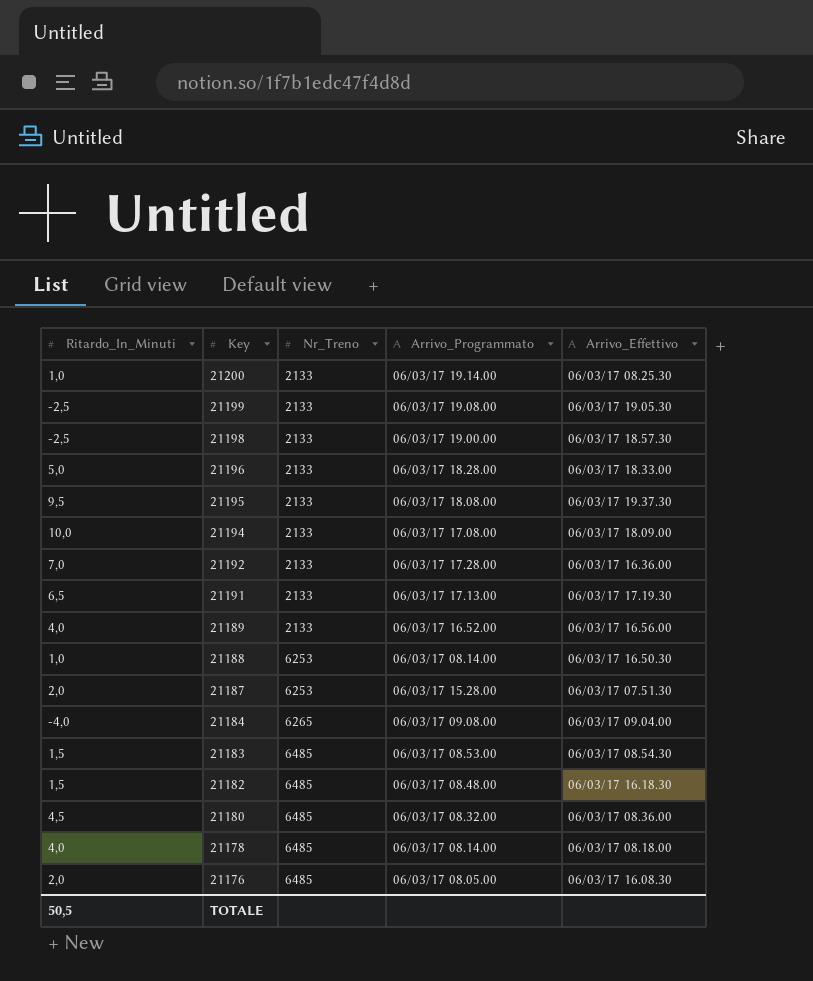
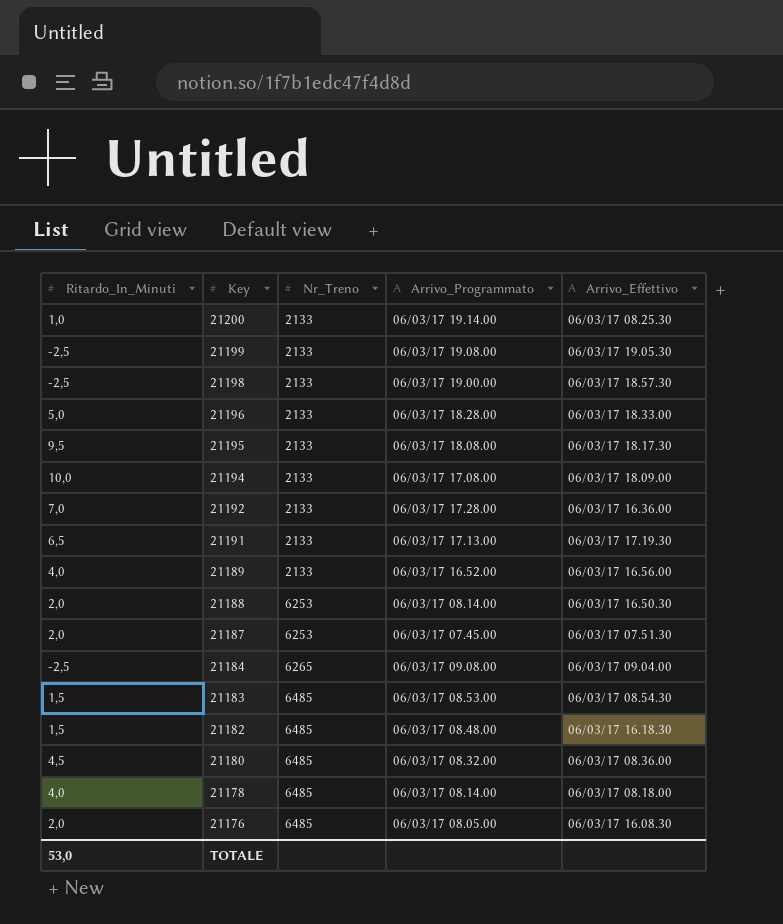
21195 | Arrivo_Effettivo: 06/03/17 19.37.30 -> 06/03/17 18.17.30
21188 | Ritardo_In_Minuti: 1,0 -> 2,0
21187 | Arrivo_Programmato: 06/03/17 15.28.00 -> 06/03/17 07.45.00
21184 | Ritardo_In_Minuti: -4,0 -> -2,5
TOTALE | Ritardo_In_Minuti: 50,5 -> 53,0

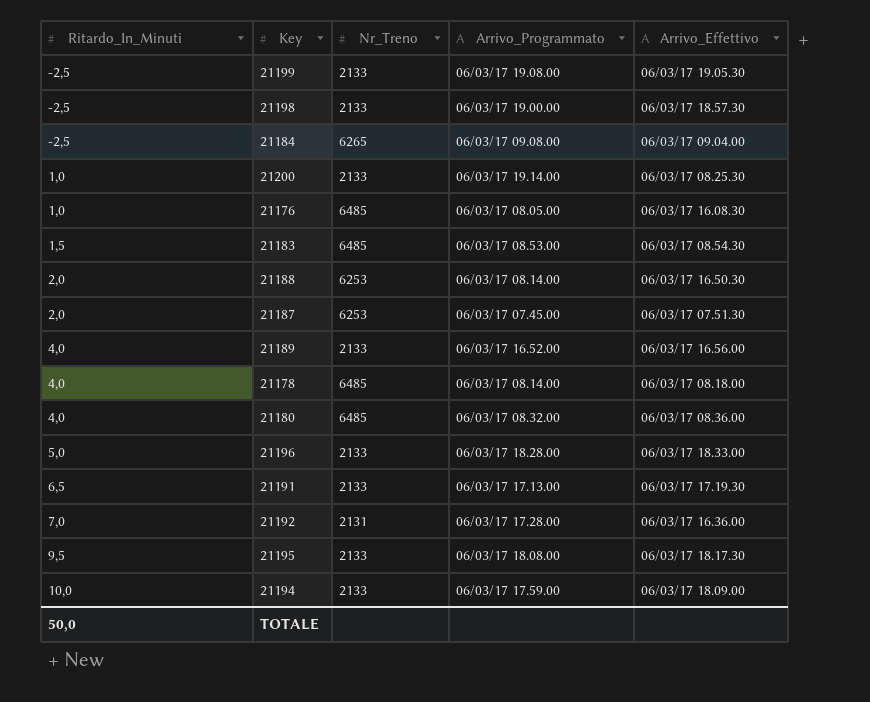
row order: Key descending -> Ritardo_In_Minuti ascending
row 21182: 1,5 | 6485 | 06/03/17 08.48.00 | 06/03/17 16.18.30 -> none
21176 | Ritardo_In_Minuti: 2,0 -> 1,0
21180 | Ritardo_In_Minuti: 4,5 -> 4,0
21192 | Nr_Treno: 2133 -> 2131
21194 | Arrivo_Programmato: 06/03/17 17.08.00 -> 06/03/17 17.59.00
TOTALE | Ritardo_In_Minuti: 53,0 -> 50,0

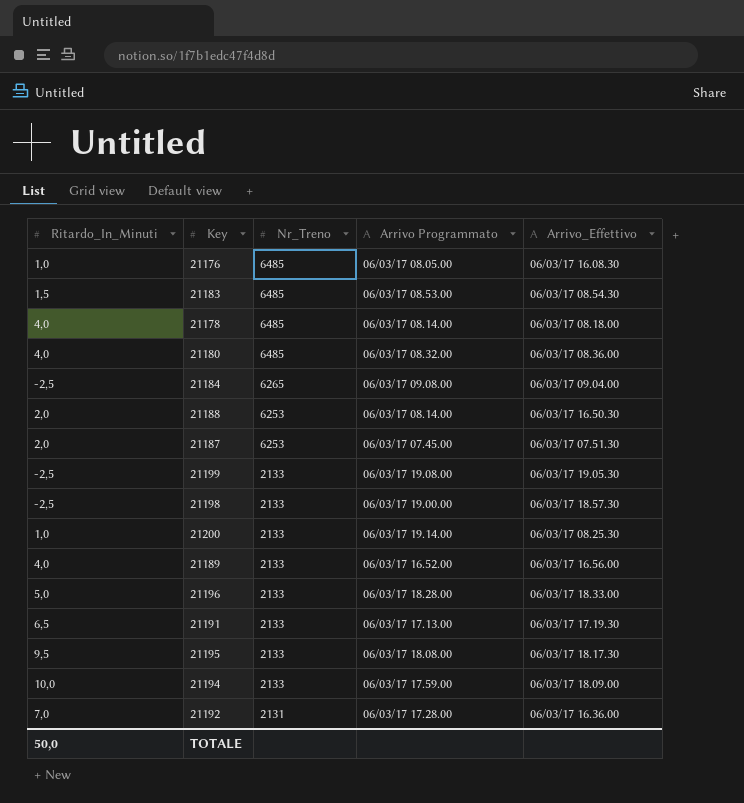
row order: Ritardo_In_Minuti ascending -> Nr_Treno descending
column name: Arrivo_Programmato -> Arrivo Programmato

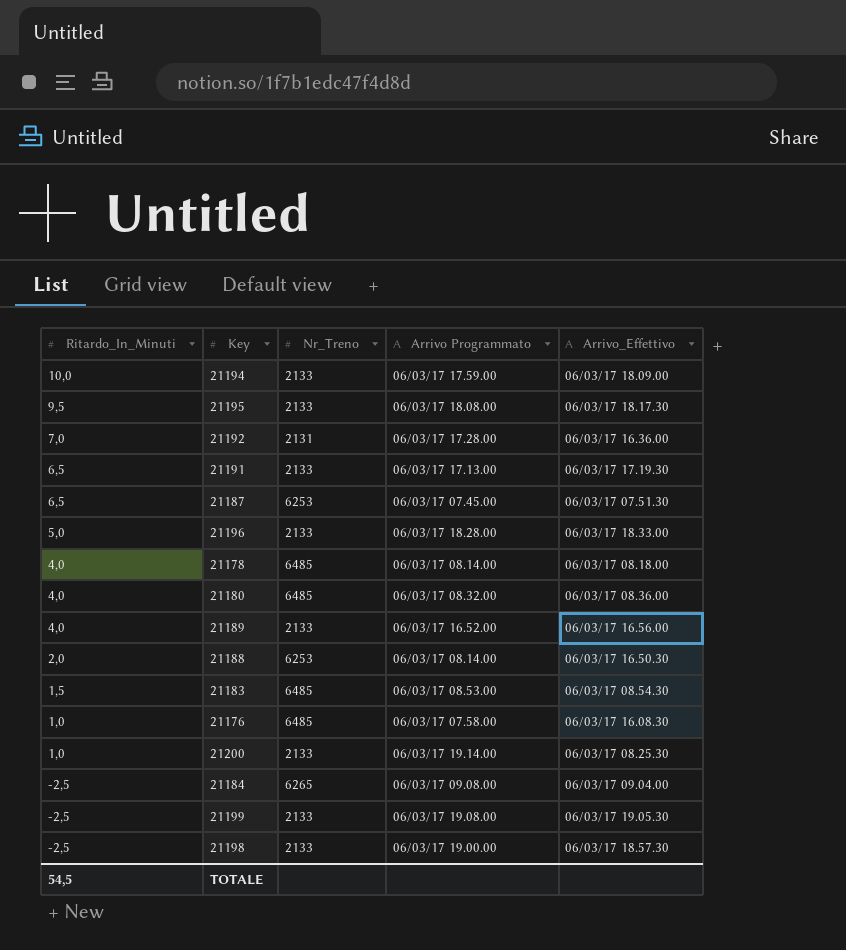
row order: Nr_Treno descending -> Ritardo_In_Minuti descending
21187 | Ritardo_In_Minuti: 2,0 -> 6,5
21176 | Arrivo Programmato: 06/03/17 08.05.00 -> 06/03/17 07.58.00
TOTALE | Ritardo_In_Minuti: 50,0 -> 54,5

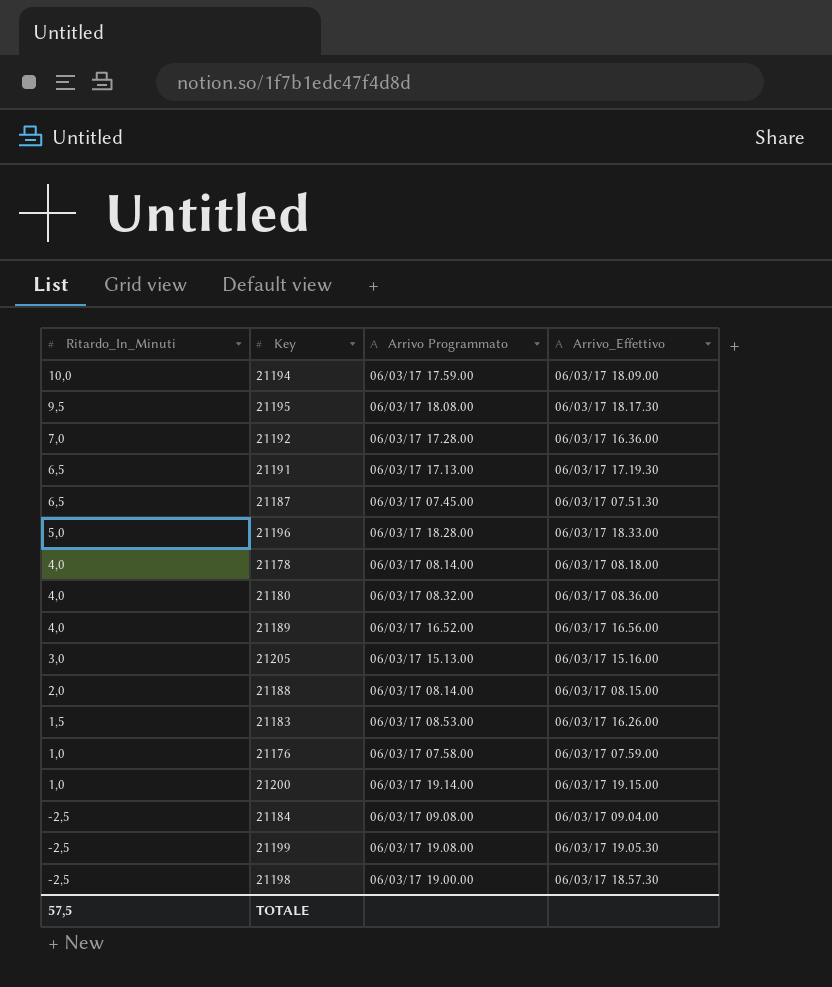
column Nr_Treno | position: 3 -> none
row 21205: none -> 3,0 | 06/03/17 15.13.00 | 06/03/17 15.16.00
21188 | Arrivo_Effettivo: 06/03/17 16.50.30 -> 06/03/17 08.15.00
21183 | Arrivo_Effettivo: 06/03/17 08.54.30 -> 06/03/17 16.26.00
21176 | Arrivo_Effettivo: 06/03/17 16.08.30 -> 06/03/17 07.59.00
21200 | Arrivo_Effettivo: 06/03/17 08.25.30 -> 06/03/17 19.15.00
TOTALE | Ritardo_In_Minuti: 54,5 -> 57,5

